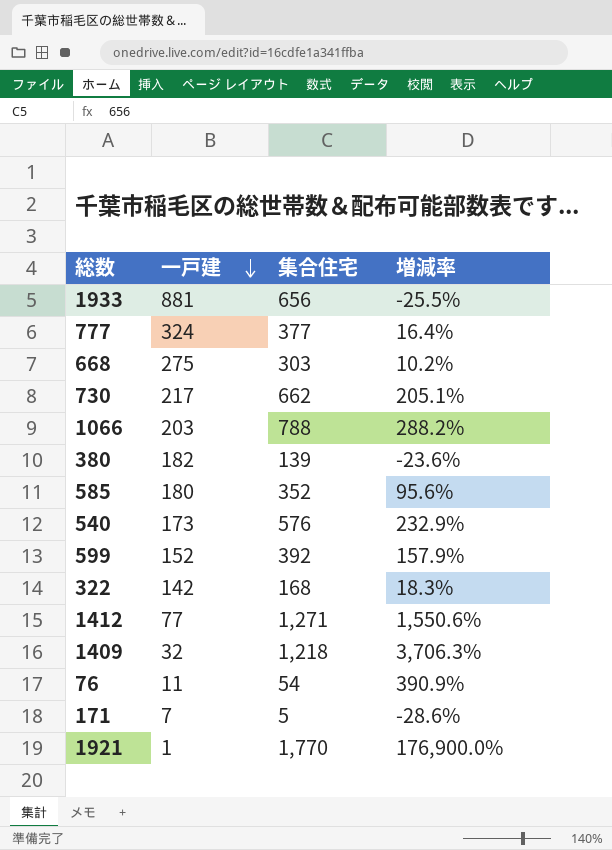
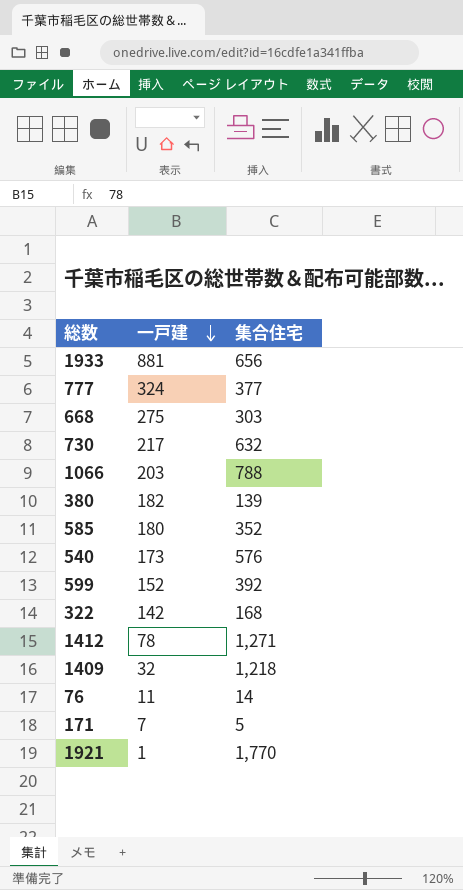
column 増減率 | formula: ([集合住宅] - [一戸建]) / [一戸建] -> none
730 | 集合住宅: 662 -> 632
1412 | 一戸建: 77 -> 78
76 | 集合住宅: 54 -> 14

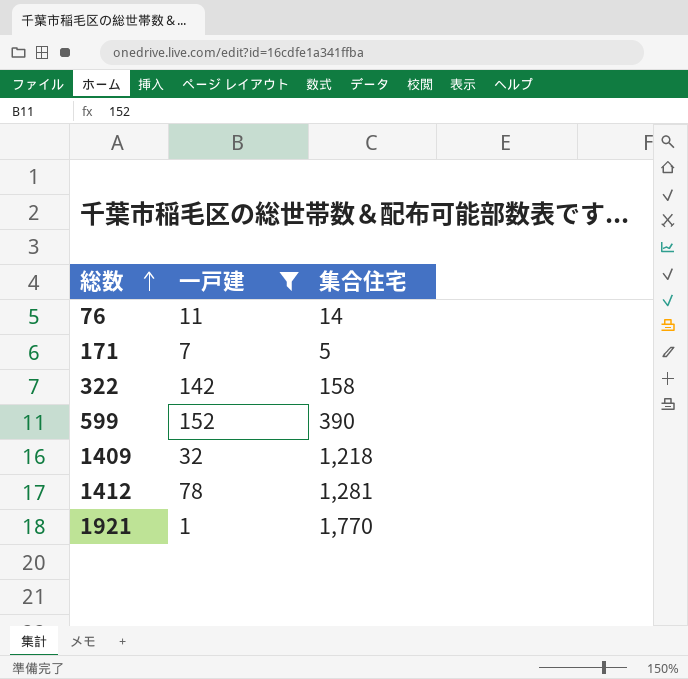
filter: none -> 一戸建 <= 152
row order: 一戸建 descending -> 総数 ascending
322 | 集合住宅: 168 -> 158
599 | 集合住宅: 392 -> 390
1412 | 集合住宅: 1,271 -> 1,281

